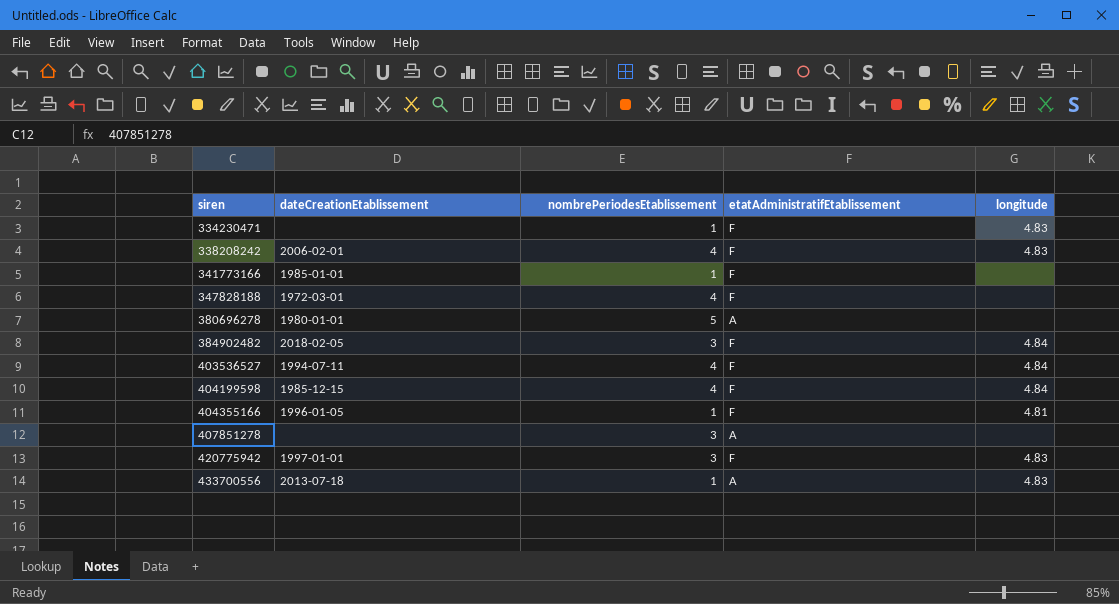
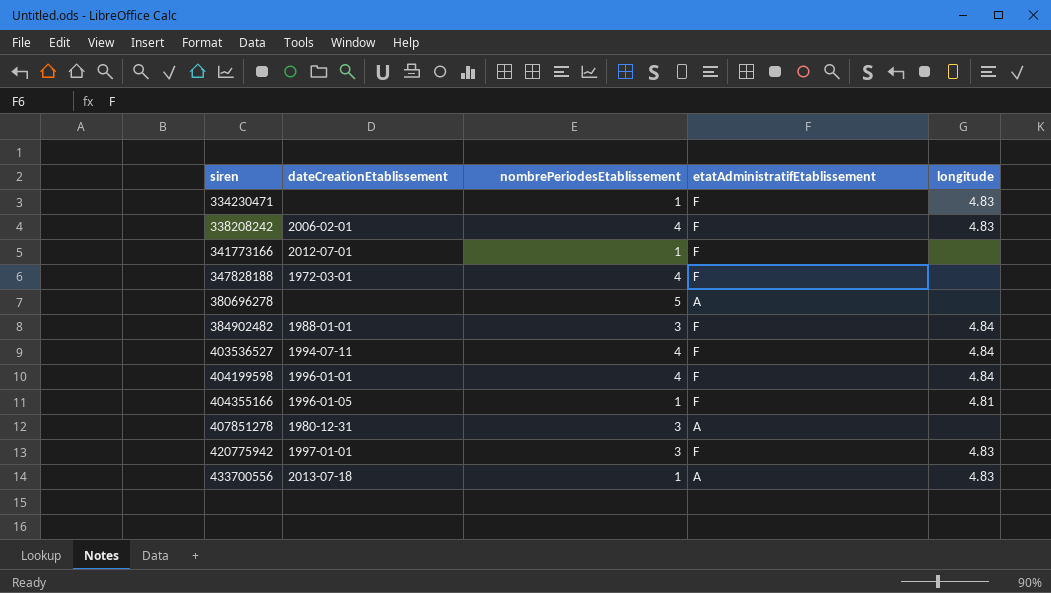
341773166 | dateCreationEtablissement: 1985-01-01 -> 2012-07-01
380696278 | dateCreationEtablissement: 1980-01-01 -> none
384902482 | dateCreationEtablissement: 2018-02-05 -> 1988-01-01
404199598 | dateCreationEtablissement: 1985-12-15 -> 1996-01-01
407851278 | dateCreationEtablissement: none -> 1980-12-31

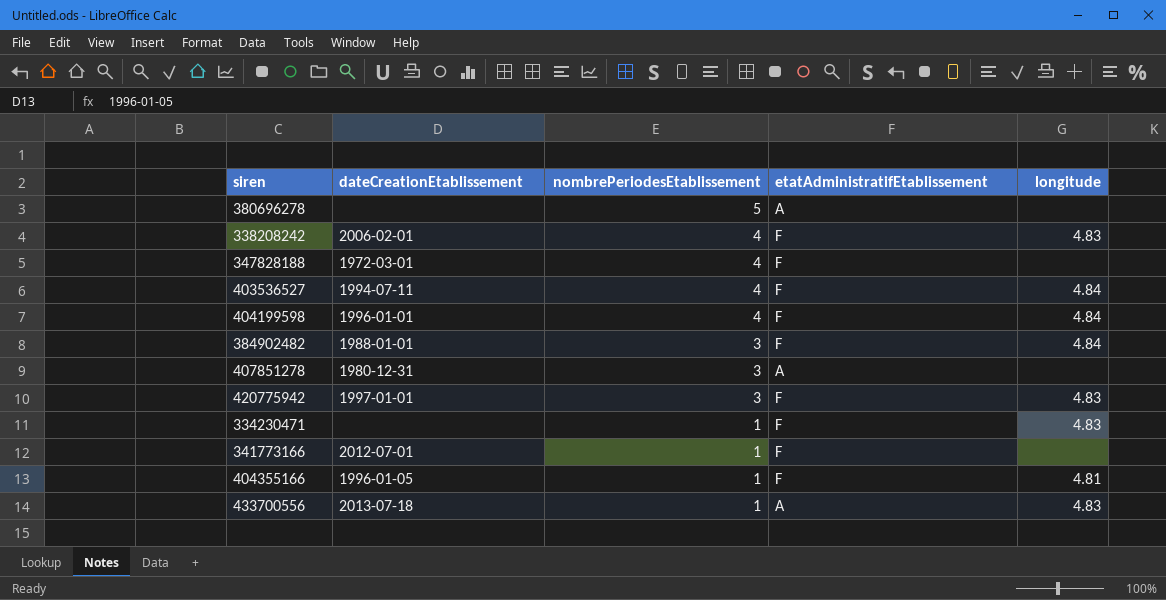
row order: siren ascending -> nombrePeriodesEtablissement descending

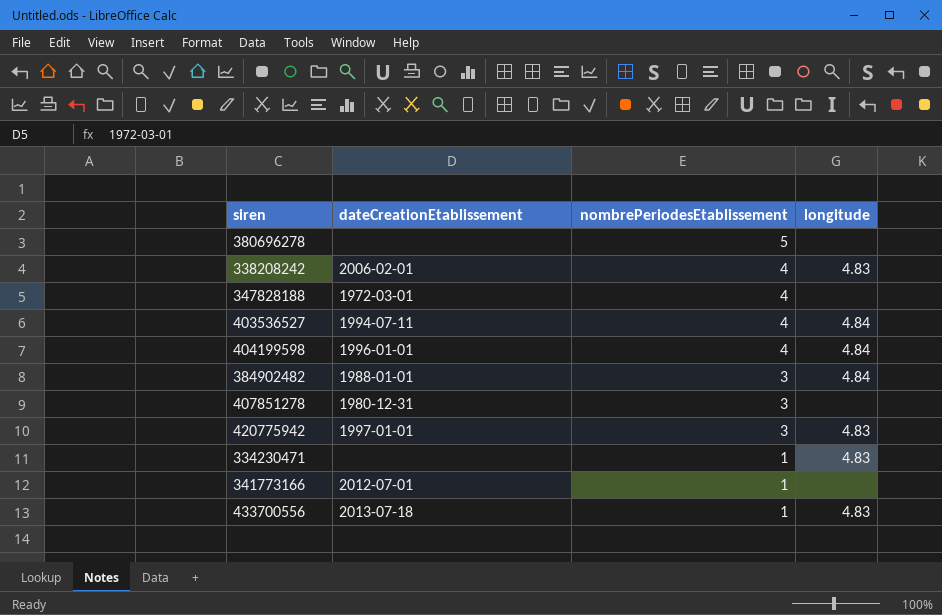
column etatAdministratifEtablissement | position: 4 -> none
row 404355166: 1996-01-05 | 1 | F | 4.81 -> none

